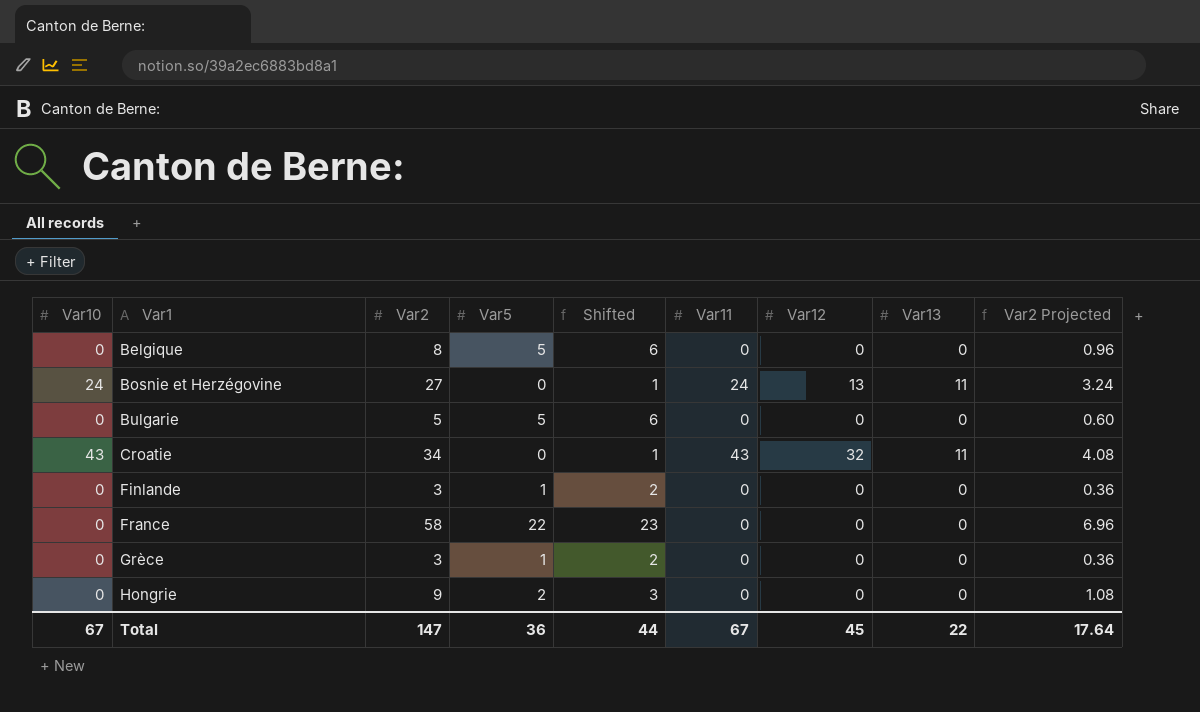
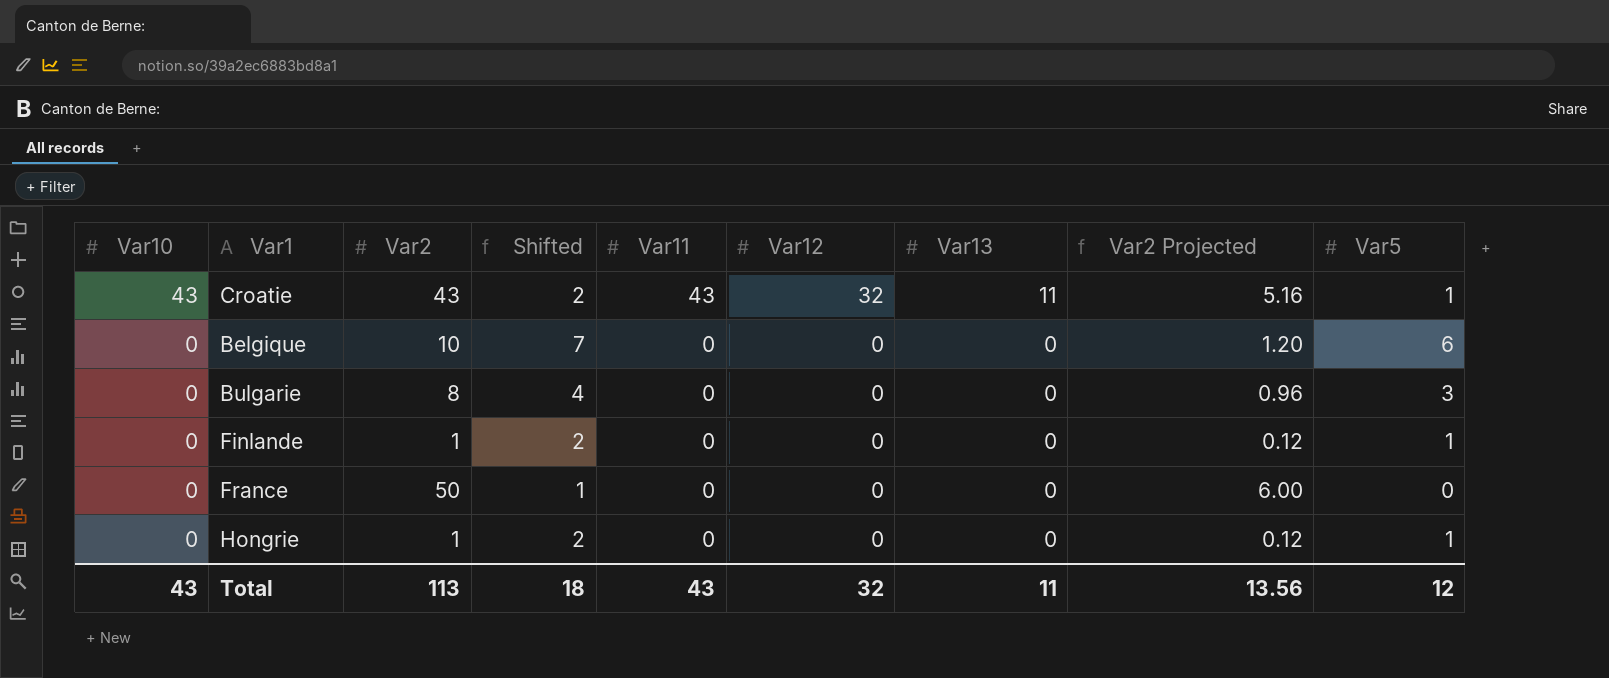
row order: Var1 ascending -> Var10 descending
column Var5 | position: 4 -> 9
row Bosnie et Herzégovine: 24 | 27 | 0 | 1 | 24 | 13 | 11 | 3.24 -> none
row Grèce: 0 | 3 | 1 | 2 | 0 | 0 | 0 | 0.36 -> none
Croatie | Var2: 34 -> 43
Croatie | Shifted: 1 -> 2
Croatie | Var2 Projected: 4.08 -> 5.16
Croatie | Var5: 0 -> 1
Belgique | Var2: 8 -> 10
Belgique | Shifted: 6 -> 7
Belgique | Var2 Projected: 0.96 -> 1.20
Belgique | Var5: 5 -> 6
Bulgarie | Var2: 5 -> 8
Bulgarie | Shifted: 6 -> 4
Bulgarie | Var2 Projected: 0.60 -> 0.96
Bulgarie | Var5: 5 -> 3
Finlande | Var2: 3 -> 1
Finlande | Var2 Projected: 0.36 -> 0.12
France | Var2: 58 -> 50
France | Shifted: 23 -> 1
France | Var2 Projected: 6.96 -> 6.00
France | Var5: 22 -> 0
Hongrie | Var2: 9 -> 1
Hongrie | Shifted: 3 -> 2
Hongrie | Var2 Projected: 1.08 -> 0.12
Hongrie | Var5: 2 -> 1
Total | Var10: 67 -> 43
Total | Var2: 147 -> 113
Total | Shifted: 44 -> 18
Total | Var11: 67 -> 43
Total | Var12: 45 -> 32
Total | Var13: 22 -> 11
Total | Var2 Projected: 17.64 -> 13.56
Total | Var5: 36 -> 12

